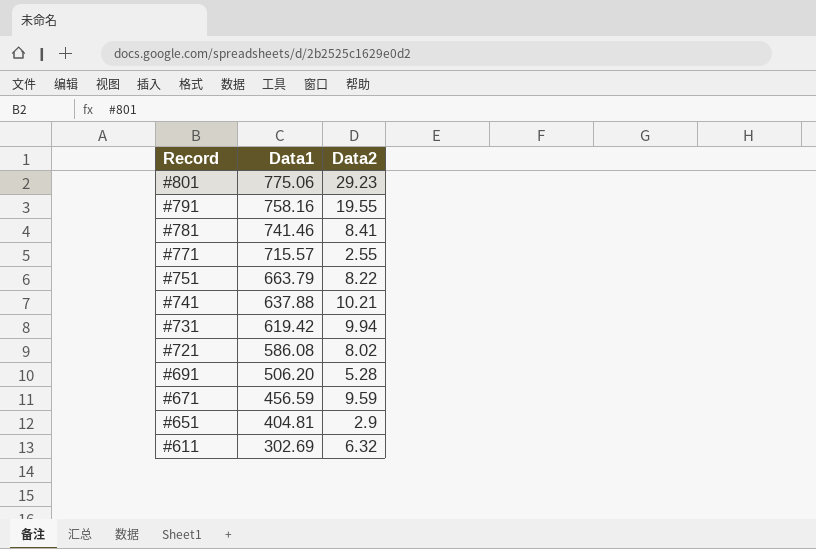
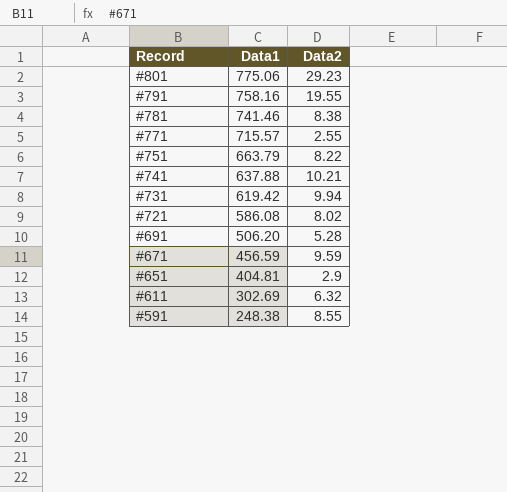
#781 | Data2: 8.41 -> 8.38
row #591: none -> 248.38 | 8.55

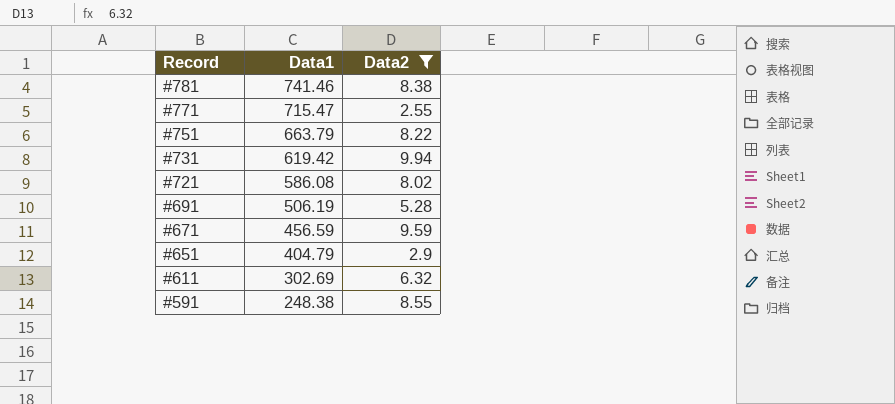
filter: none -> Data2 <= 9.94
#771 | Data1: 715.57 -> 715.47
#691 | Data1: 506.20 -> 506.19
#651 | Data1: 404.81 -> 404.79

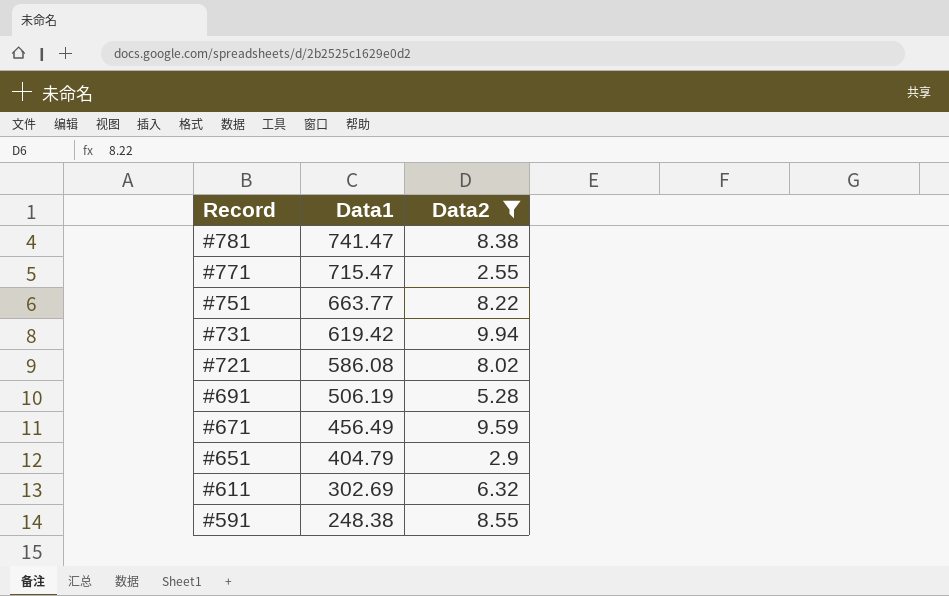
#781 | Data1: 741.46 -> 741.47
#751 | Data1: 663.79 -> 663.77
#671 | Data1: 456.59 -> 456.49

